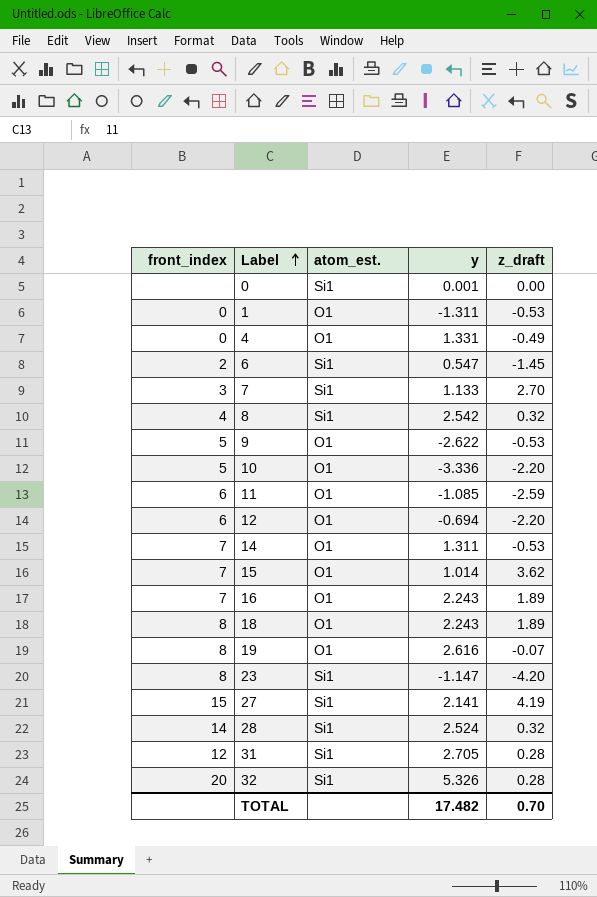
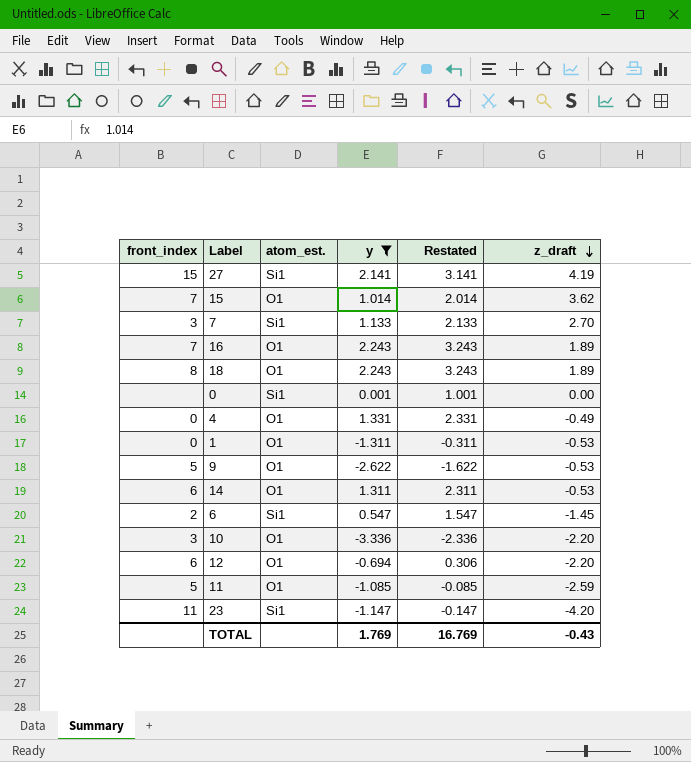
filter: none -> y <= 2.243
row order: Label ascending -> z_draft descending
column Restated | formula: none -> [y] + 1
14 | front_index: 7 -> 6
10 | front_index: 5 -> 3
11 | front_index: 6 -> 5
23 | front_index: 8 -> 11
TOTAL | y: 17.482 -> 1.769
TOTAL | z_draft: 0.70 -> -0.43

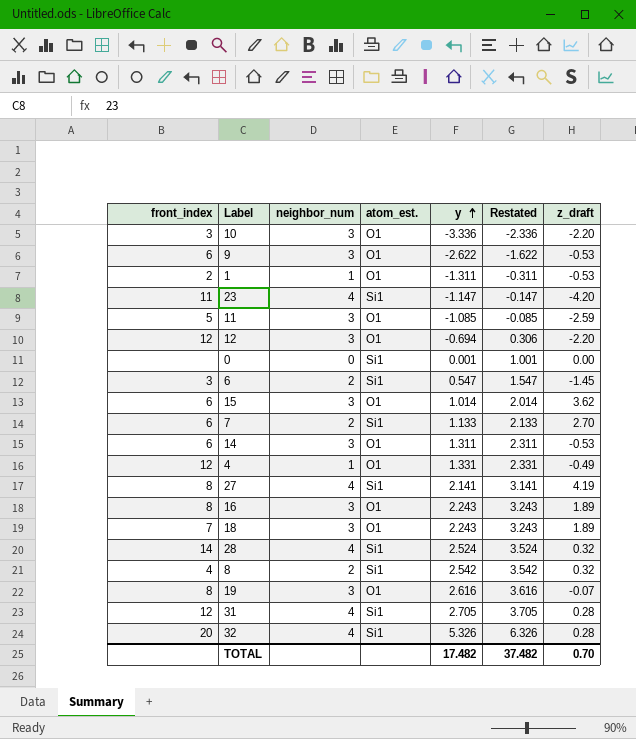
filter: y <= 2.243 -> none
row order: z_draft descending -> y ascending
column neighbor_num | position: none -> 3
9 | front_index: 5 -> 6
1 | front_index: 0 -> 2
12 | front_index: 6 -> 12
6 | front_index: 2 -> 3
15 | front_index: 7 -> 6
7 | front_index: 3 -> 6
4 | front_index: 0 -> 12
27 | front_index: 15 -> 8
16 | front_index: 7 -> 8
18 | front_index: 8 -> 7
TOTAL | y: 1.769 -> 17.482
TOTAL | Restated: 16.769 -> 37.482
TOTAL | z_draft: -0.43 -> 0.70

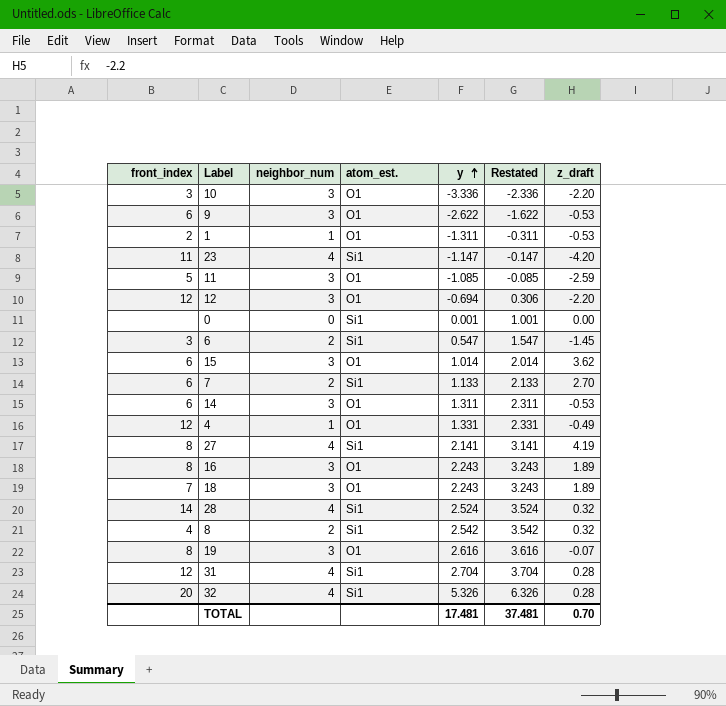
31 | y: 2.705 -> 2.704
31 | Restated: 3.705 -> 3.704
TOTAL | y: 17.482 -> 17.481
TOTAL | Restated: 37.482 -> 37.481

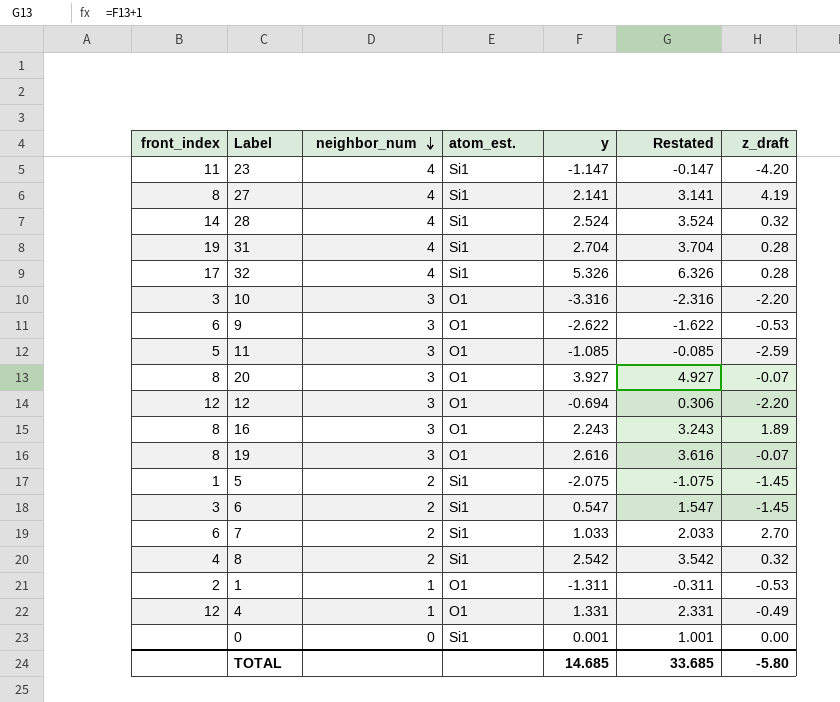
row order: y ascending -> neighbor_num descending
row 15: 6 | 3 | O1 | 1.014 | 2.014 | 3.62 -> none
row 14: 6 | 3 | O1 | 1.311 | 2.311 | -0.53 -> none
row 18: 7 | 3 | O1 | 2.243 | 3.243 | 1.89 -> none
31 | front_index: 12 -> 19
32 | front_index: 20 -> 17
10 | y: -3.336 -> -3.316
10 | Restated: -2.336 -> -2.316
row 20: none -> 8 | 3 | O1 | 3.927 | 4.927 | -0.07
row 5: none -> 1 | 2 | Si1 | -2.075 | -1.075 | -1.45
7 | y: 1.133 -> 1.033
7 | Restated: 2.133 -> 2.033
TOTAL | y: 17.481 -> 14.685
TOTAL | Restated: 37.481 -> 33.685
TOTAL | z_draft: 0.70 -> -5.80

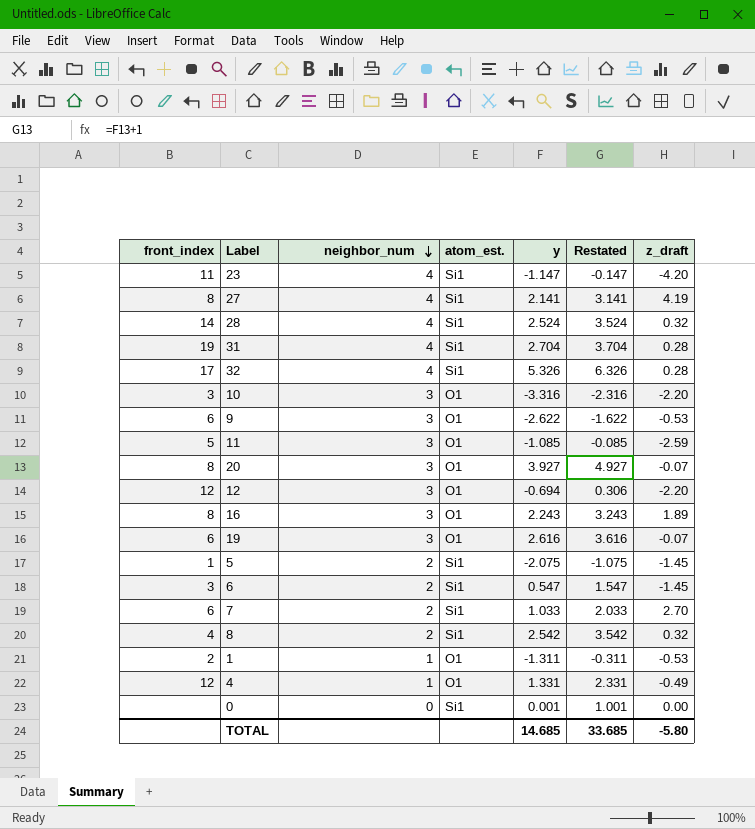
19 | front_index: 8 -> 6

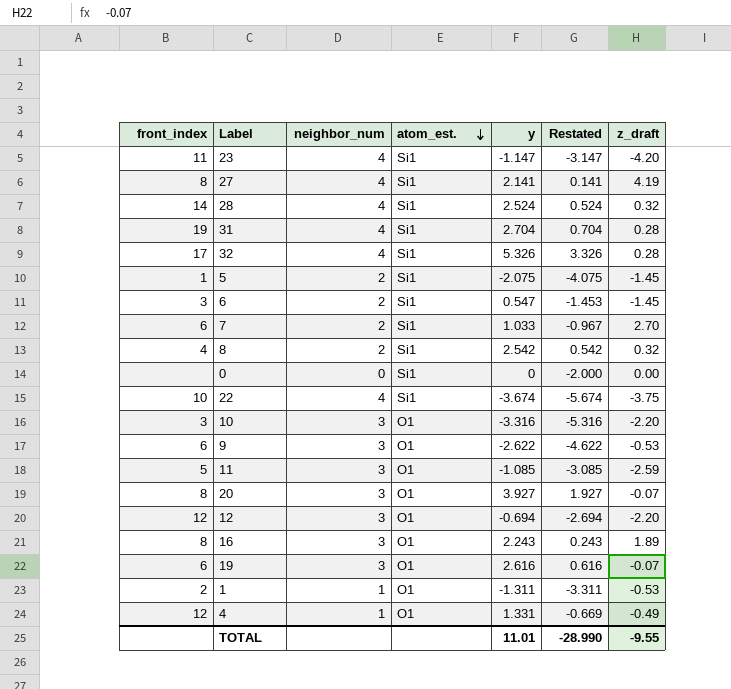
row order: neighbor_num descending -> atom_est. descending
column Restated | formula: [y] + 1 -> [y] - 2
0 | y: 0.001 -> 0
row 22: none -> 10 | 4 | Si1 | -3.674 | -5.674 | -3.75
TOTAL | y: 14.685 -> 11.01
TOTAL | Restated: 33.685 -> -28.990
TOTAL | z_draft: -5.80 -> -9.55

